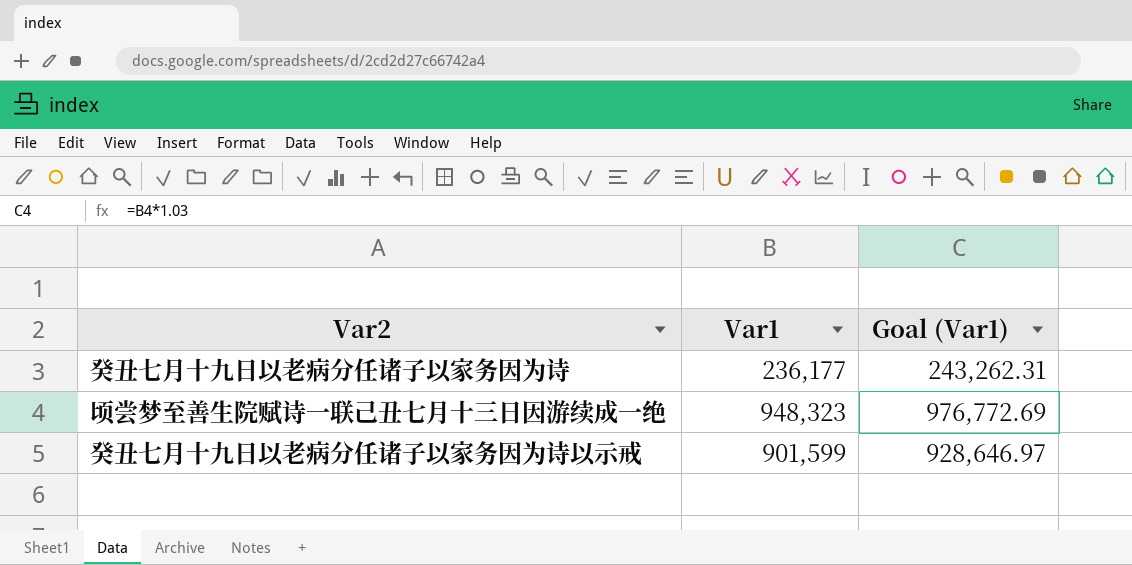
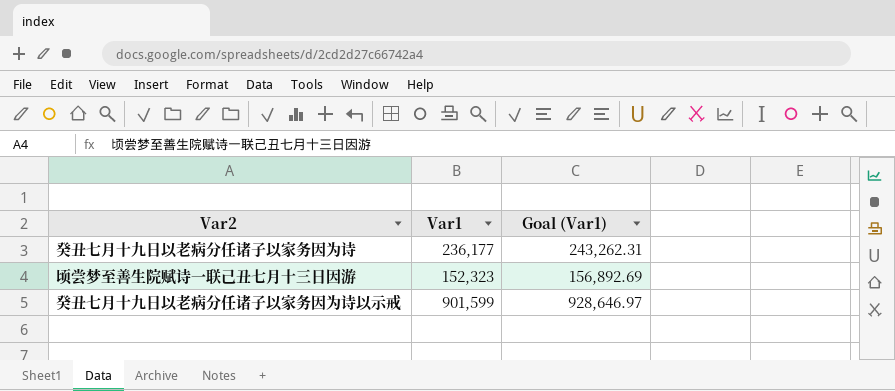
row 顷尝梦至善生院赋诗一联己丑七月十三日因游续成一绝: 948,323 | 976,772.69 -> none
row 顷尝梦至善生院赋诗一联己丑七月十三日因游: none -> 152,323 | 156,892.69

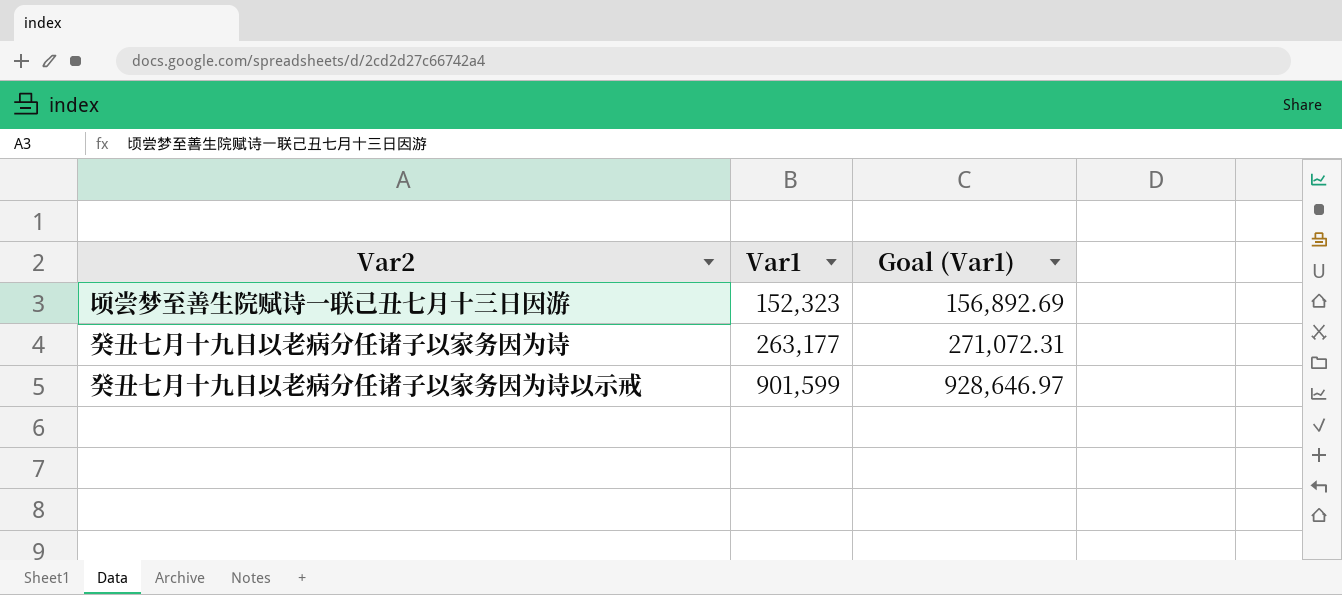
row order: none -> Var1 ascending
癸丑七月十九日以老病分任诸子以家务因为诗 | Var1: 236,177 -> 263,177
癸丑七月十九日以老病分任诸子以家务因为诗 | Goal (Var1): 243,262.31 -> 271,072.31

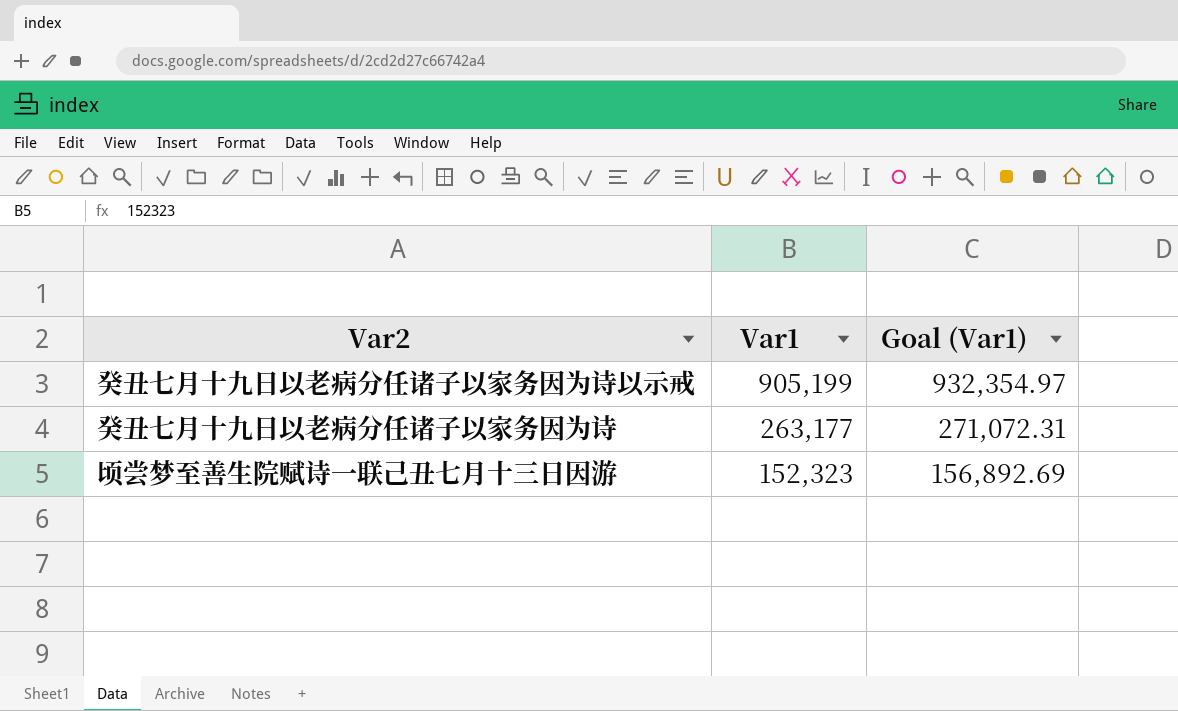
row order: Var1 ascending -> Var1 descending
癸丑七月十九日以老病分任诸子以家务因为诗以示戒 | Var1: 901,599 -> 905,199
癸丑七月十九日以老病分任诸子以家务因为诗以示戒 | Goal (Var1): 928,646.97 -> 932,354.97

